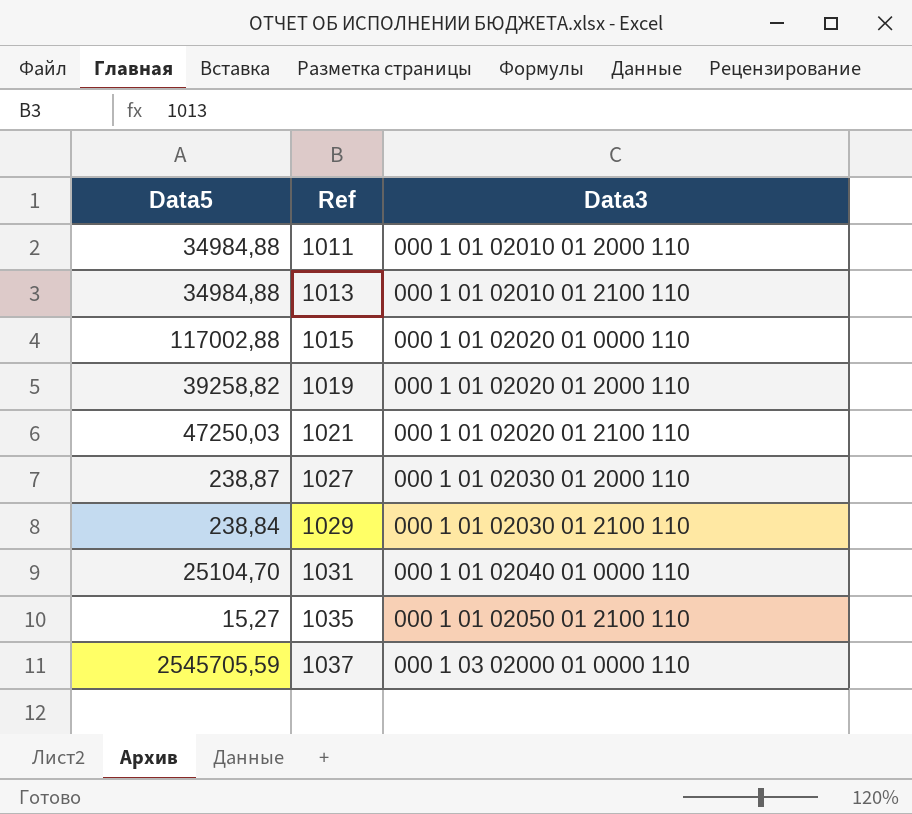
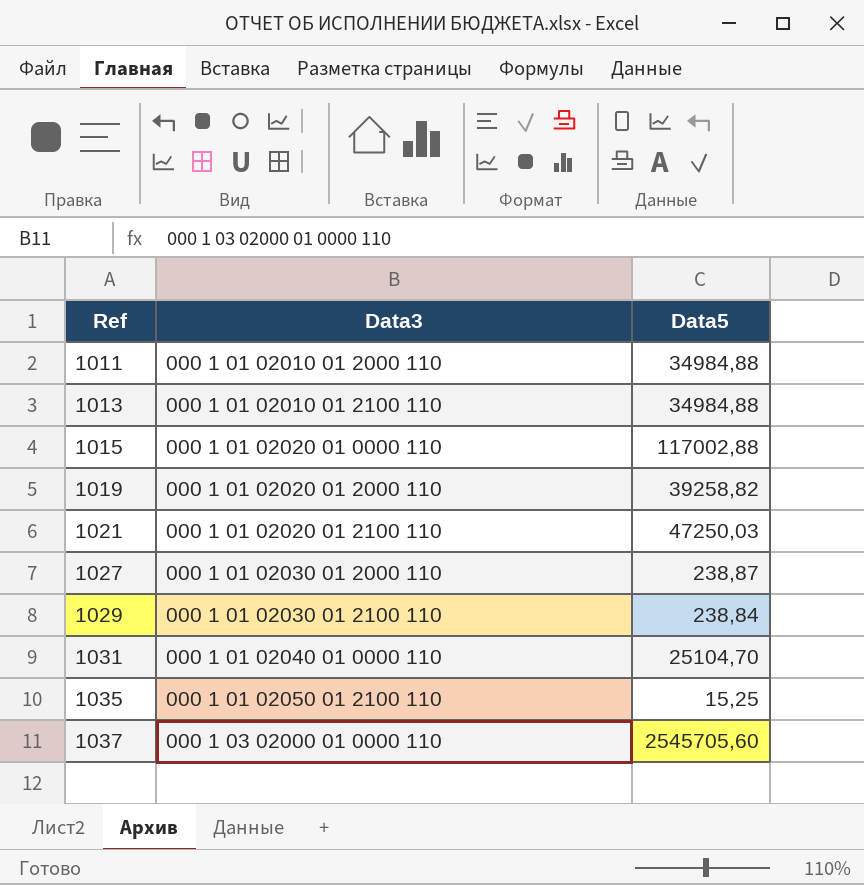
column Data5 | position: 1 -> 3
1035 | Data5: 15,27 -> 15,25
1037 | Data5: 2545705,59 -> 2545705,60

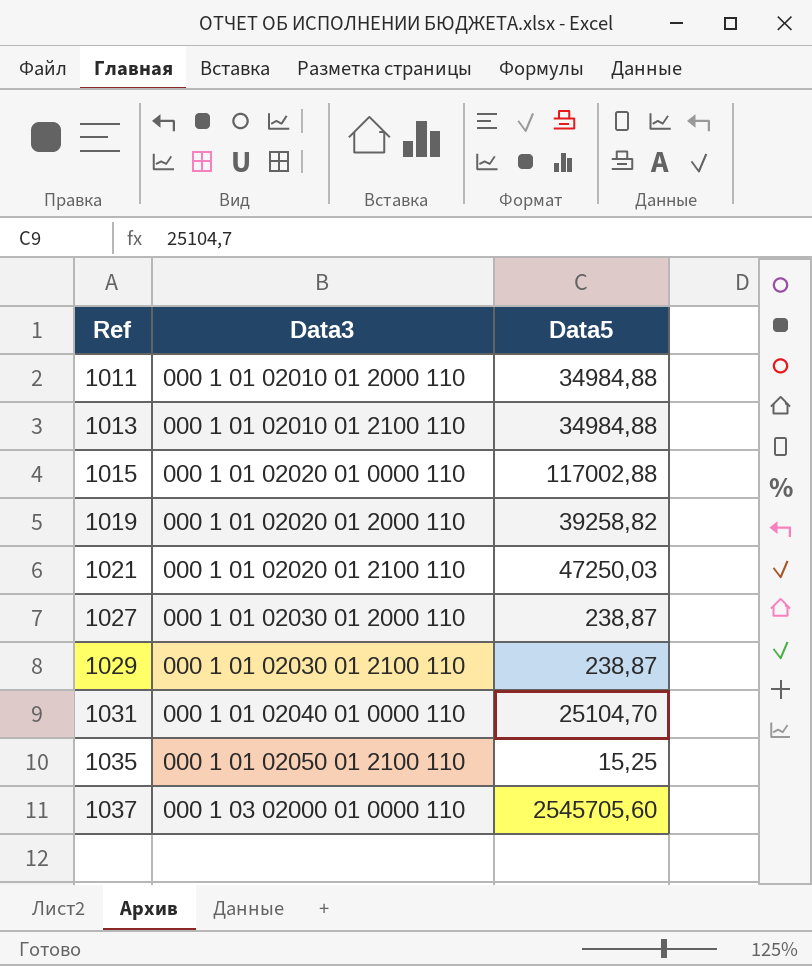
1029 | Data5: 238,84 -> 238,87

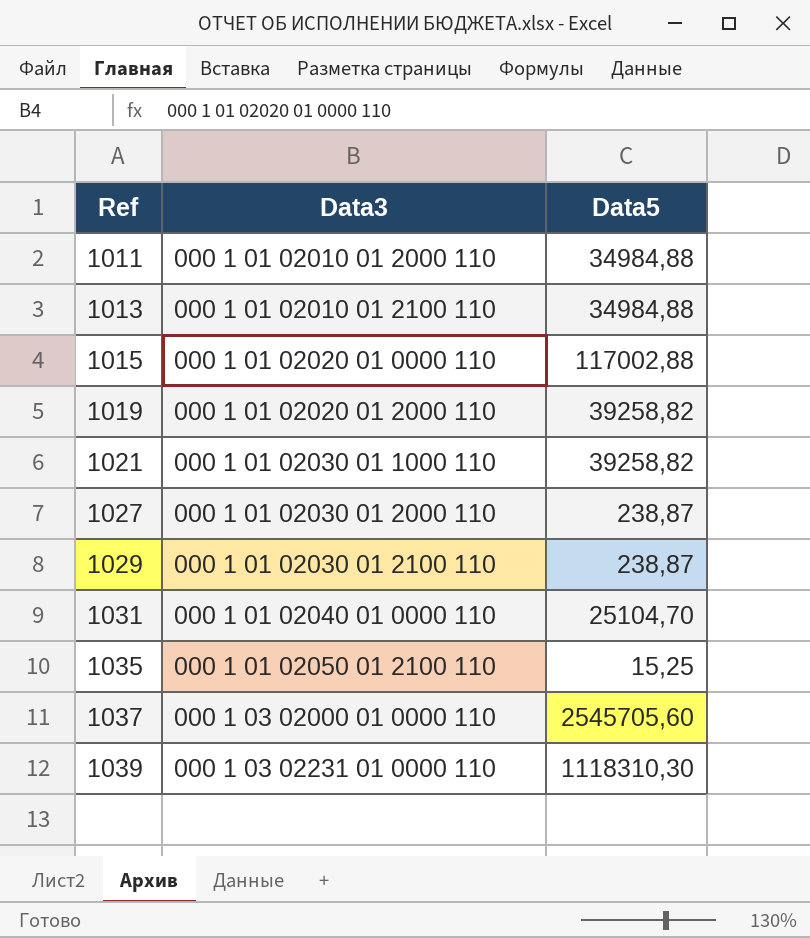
1021 | Data3: 000 1 01 02020 01 2100 110 -> 000 1 01 02030 01 1000 110
1021 | Data5: 47250,03 -> 39258,82
row 1039: none -> 000 1 03 02231 01 0000 110 | 1118310,30

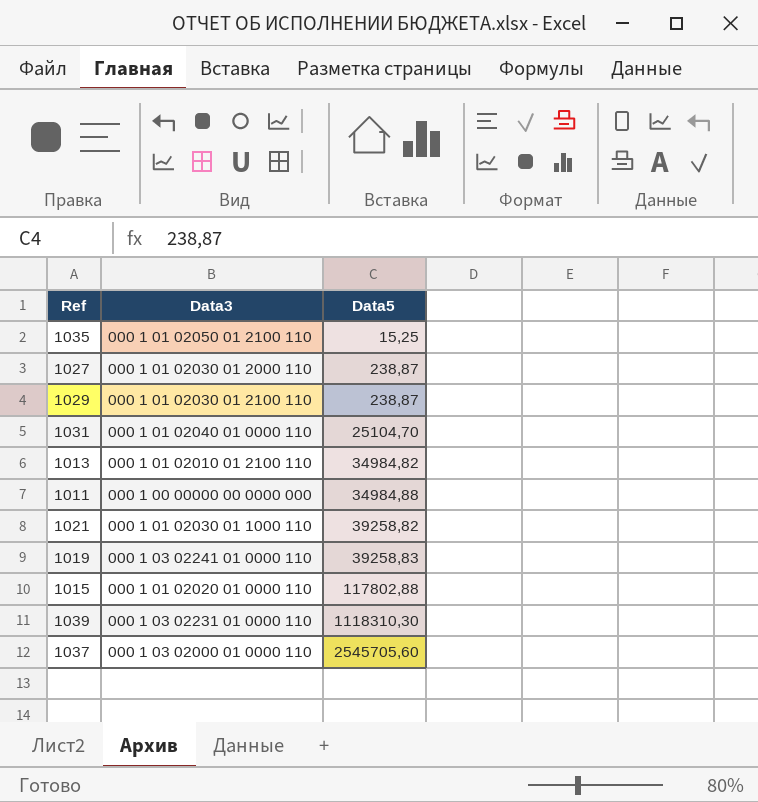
row order: Ref ascending -> Data5 ascending
1013 | Data5: 34984,88 -> 34984,82
1011 | Data3: 000 1 01 02010 01 2000 110 -> 000 1 00 00000 00 0000 000
1019 | Data3: 000 1 01 02020 01 2000 110 -> 000 1 03 02241 01 0000 110
1019 | Data5: 39258,82 -> 39258,83
1015 | Data5: 117002,88 -> 117802,88

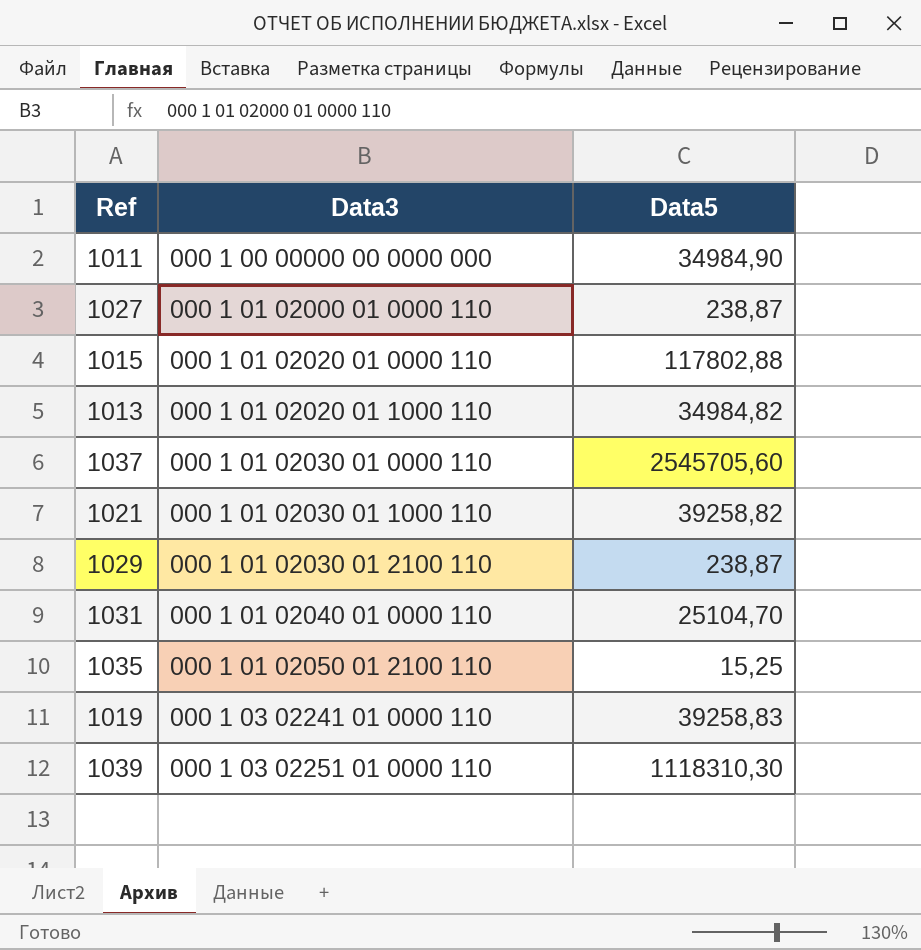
row order: Data5 ascending -> Data3 ascending
1011 | Data5: 34984,88 -> 34984,90
1027 | Data3: 000 1 01 02030 01 2000 110 -> 000 1 01 02000 01 0000 110
1013 | Data3: 000 1 01 02010 01 2100 110 -> 000 1 01 02020 01 1000 110
1037 | Data3: 000 1 03 02000 01 0000 110 -> 000 1 01 02030 01 0000 110
1039 | Data3: 000 1 03 02231 01 0000 110 -> 000 1 03 02251 01 0000 110

